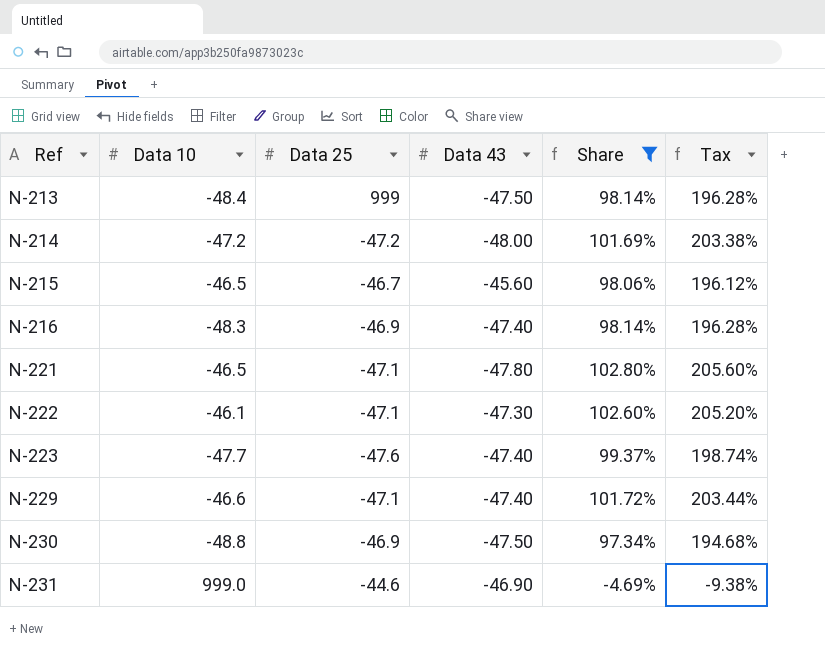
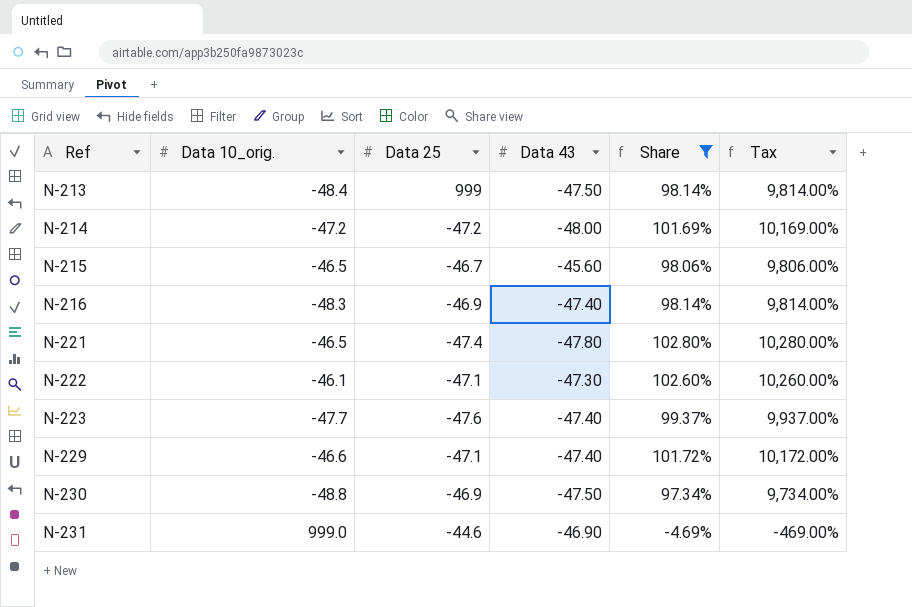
column name: Data 10 -> Data 10_orig.
column Tax | formula: [Share] * 2 -> [Share] * 100
N-221 | Data 25: -47.1 -> -47.4

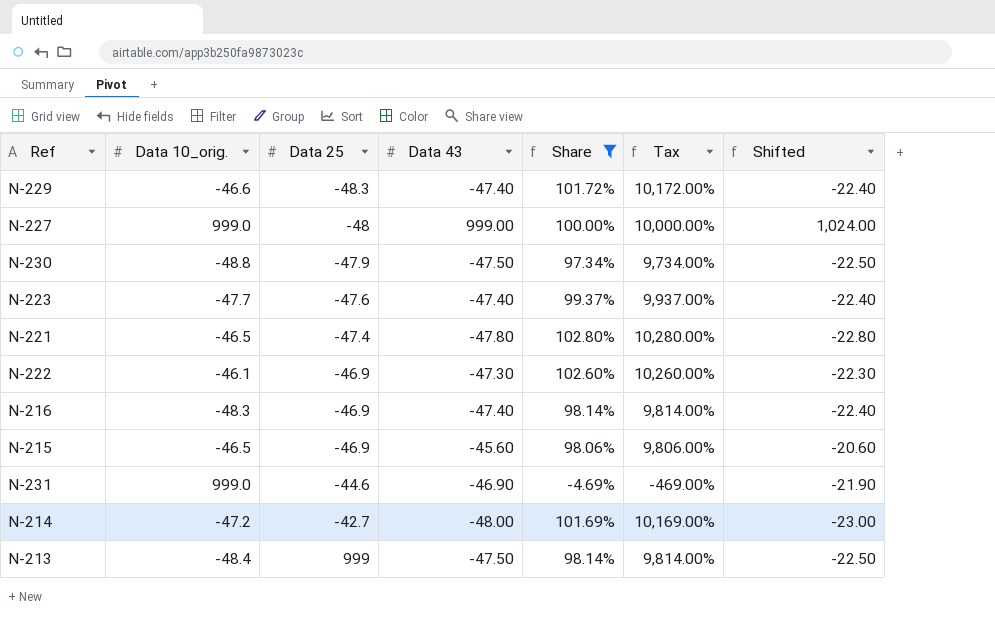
row order: Ref ascending -> Data 25 ascending
column Shifted | formula: none -> [Data 43] + 25
N-229 | Data 25: -47.1 -> -48.3
row N-227: none -> 999.0 | -48 | 999.00 | 100.00% | 10,000.00% | 1,024.00
N-230 | Data 25: -46.9 -> -47.9
N-222 | Data 25: -47.1 -> -46.9
N-215 | Data 25: -46.7 -> -46.9
N-214 | Data 25: -47.2 -> -42.7

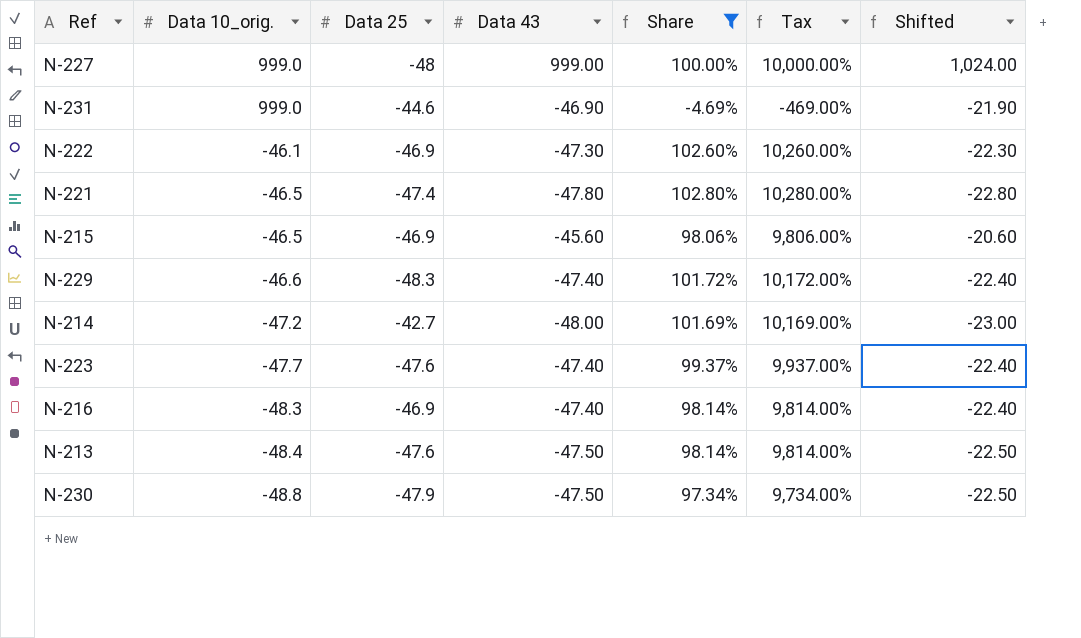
row order: Data 25 ascending -> Data 10_orig. descending
N-213 | Data 25: 999 -> -47.6

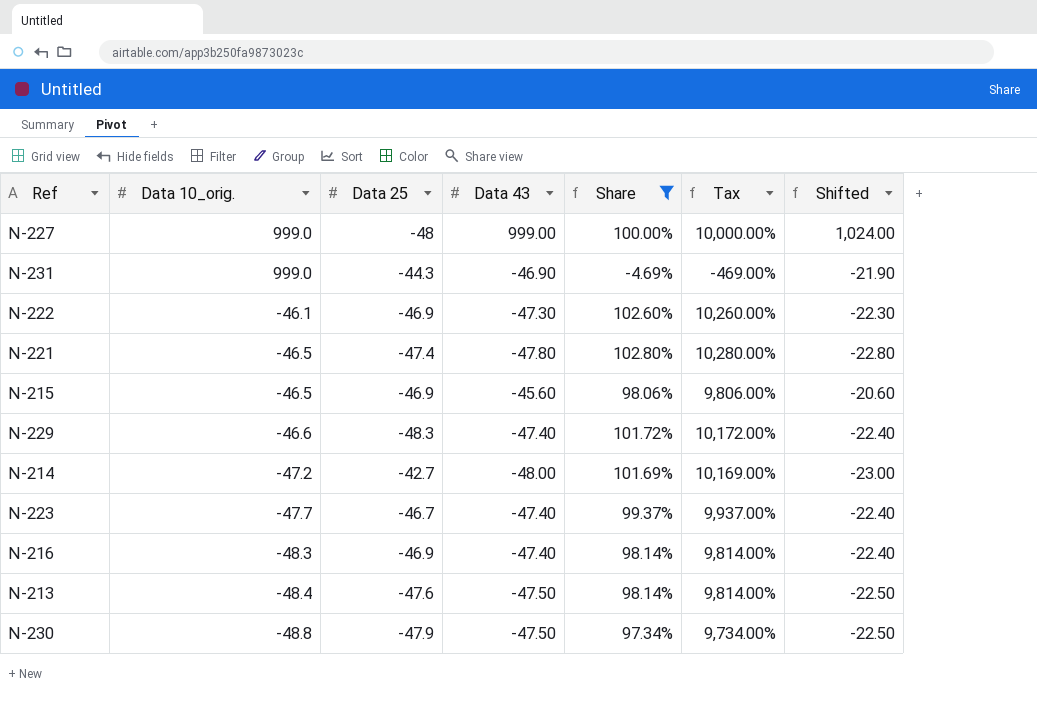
N-231 | Data 25: -44.6 -> -44.3
N-223 | Data 25: -47.6 -> -46.7

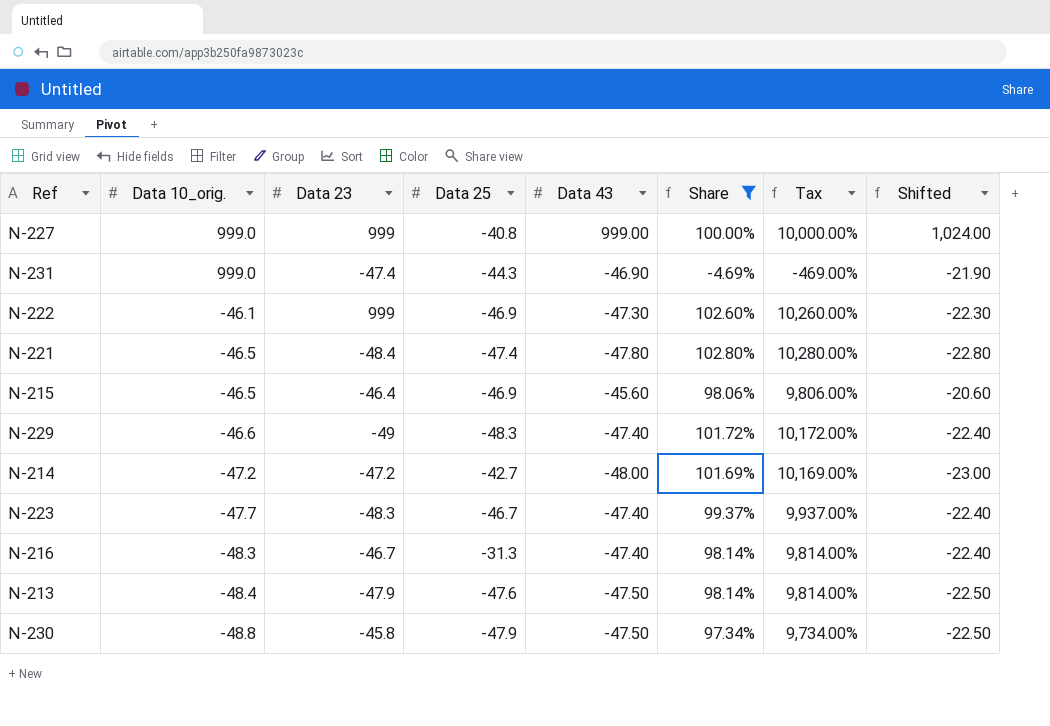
column Data 23 | position: none -> 3
N-227 | Data 25: -48 -> -40.8
N-216 | Data 25: -46.9 -> -31.3

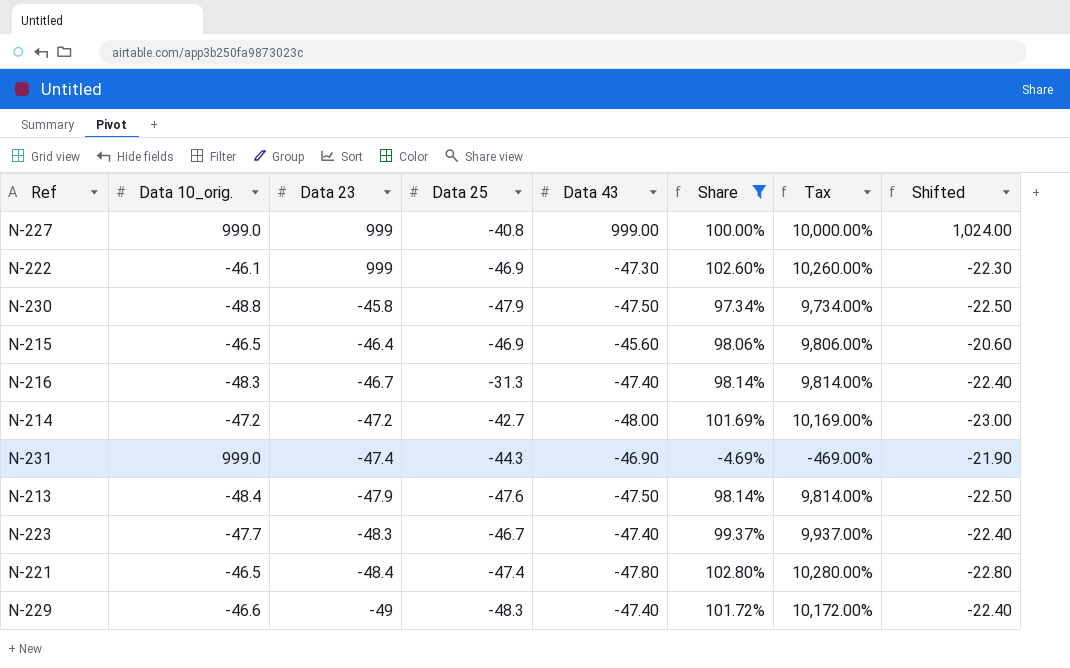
row order: Data 10_orig. descending -> Data 23 descending

